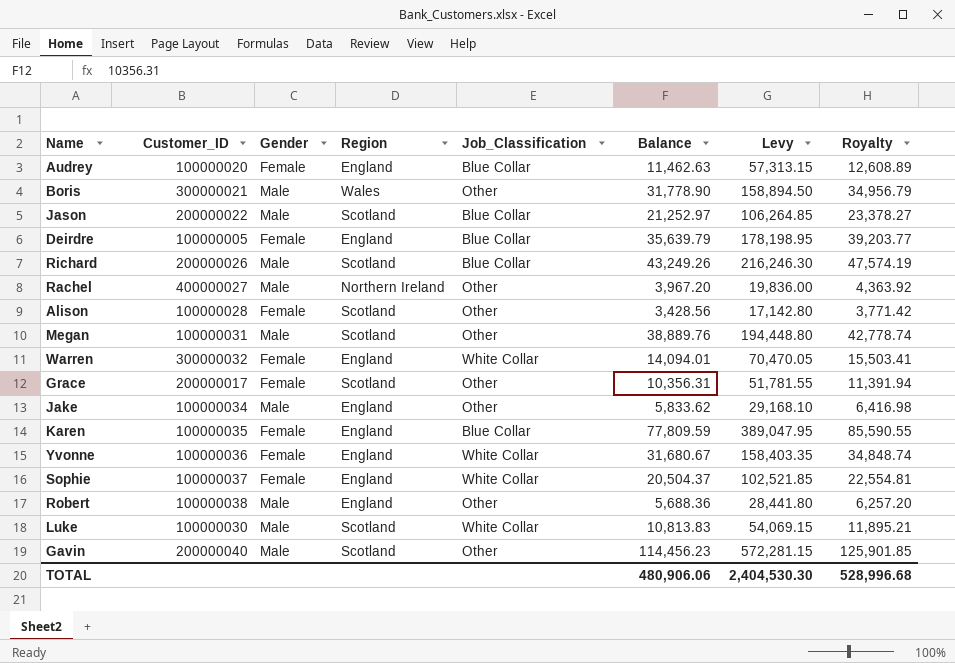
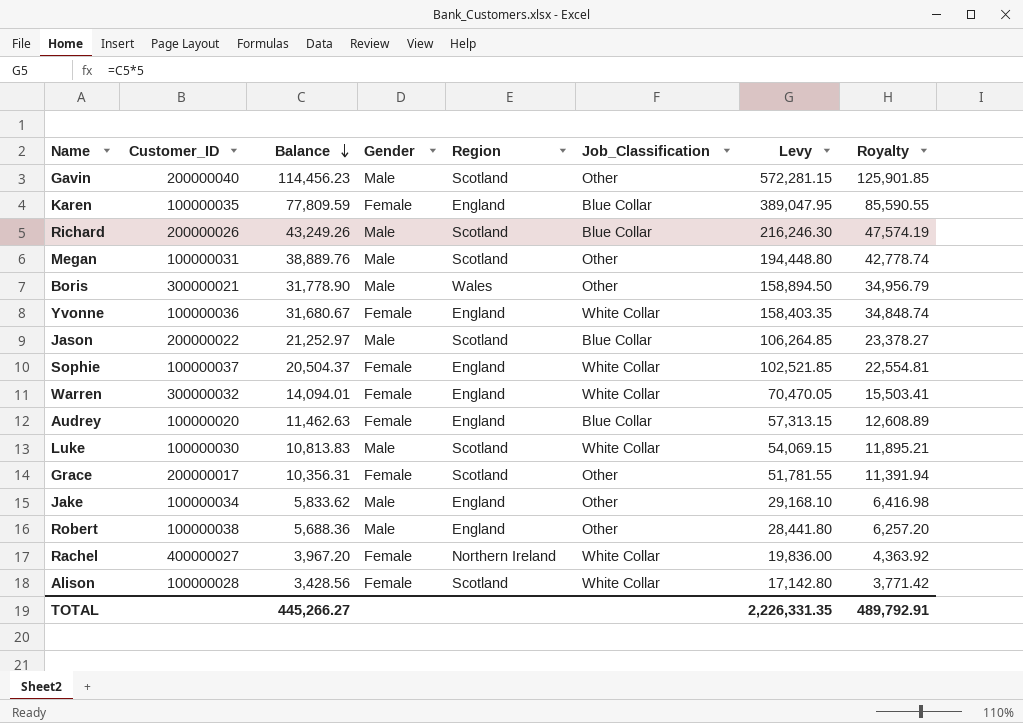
row order: none -> Balance descending
column Balance | position: 6 -> 3
row Deirdre: 100000005 | Female | England | Blue Collar | 35,639.79 | 178,198.95 | 39,203.77 -> none
Rachel | Gender: Male -> Female
Rachel | Job_Classification: Other -> White Collar
Alison | Job_Classification: Other -> White Collar
TOTAL | Balance: 480,906.06 -> 445,266.27
TOTAL | Levy: 2,404,530.30 -> 2,226,331.35
TOTAL | Royalty: 528,996.68 -> 489,792.91

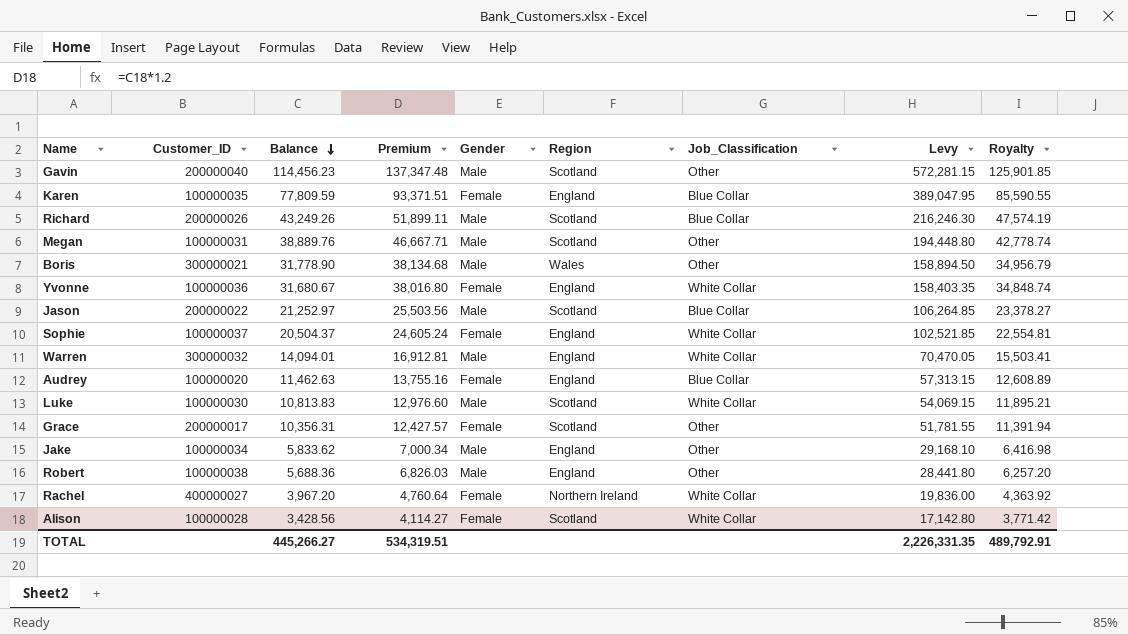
column Premium | formula: none -> [Balance] * 1.2
Warren | Gender: Female -> Male

